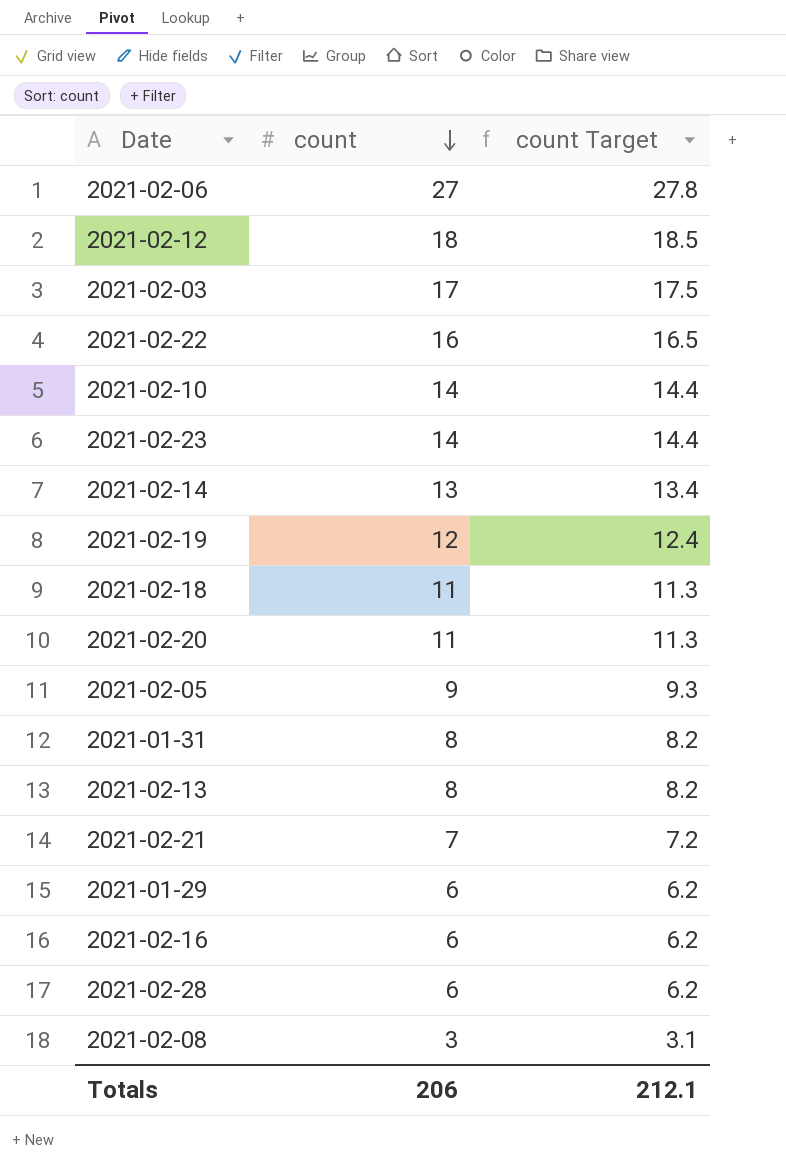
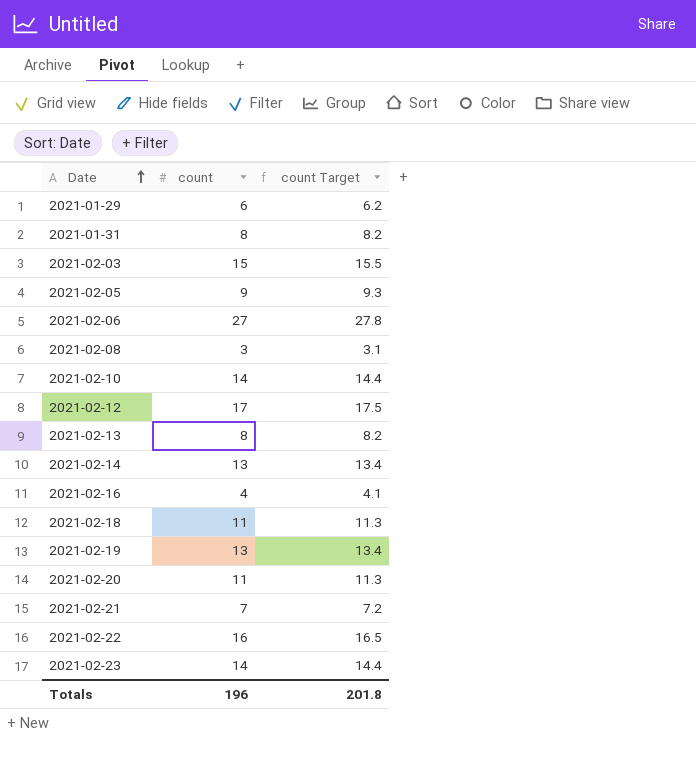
row order: count descending -> Date ascending
row 2021-02-28: 6 | 6.2 -> none
2021-02-03 | count: 17 -> 15
2021-02-03 | count Target: 17.5 -> 15.5
2021-02-12 | count: 18 -> 17
2021-02-12 | count Target: 18.5 -> 17.5
2021-02-16 | count: 6 -> 4
2021-02-16 | count Target: 6.2 -> 4.1
2021-02-19 | count: 12 -> 13
2021-02-19 | count Target: 12.4 -> 13.4
Totals | count: 206 -> 196
Totals | count Target: 212.1 -> 201.8

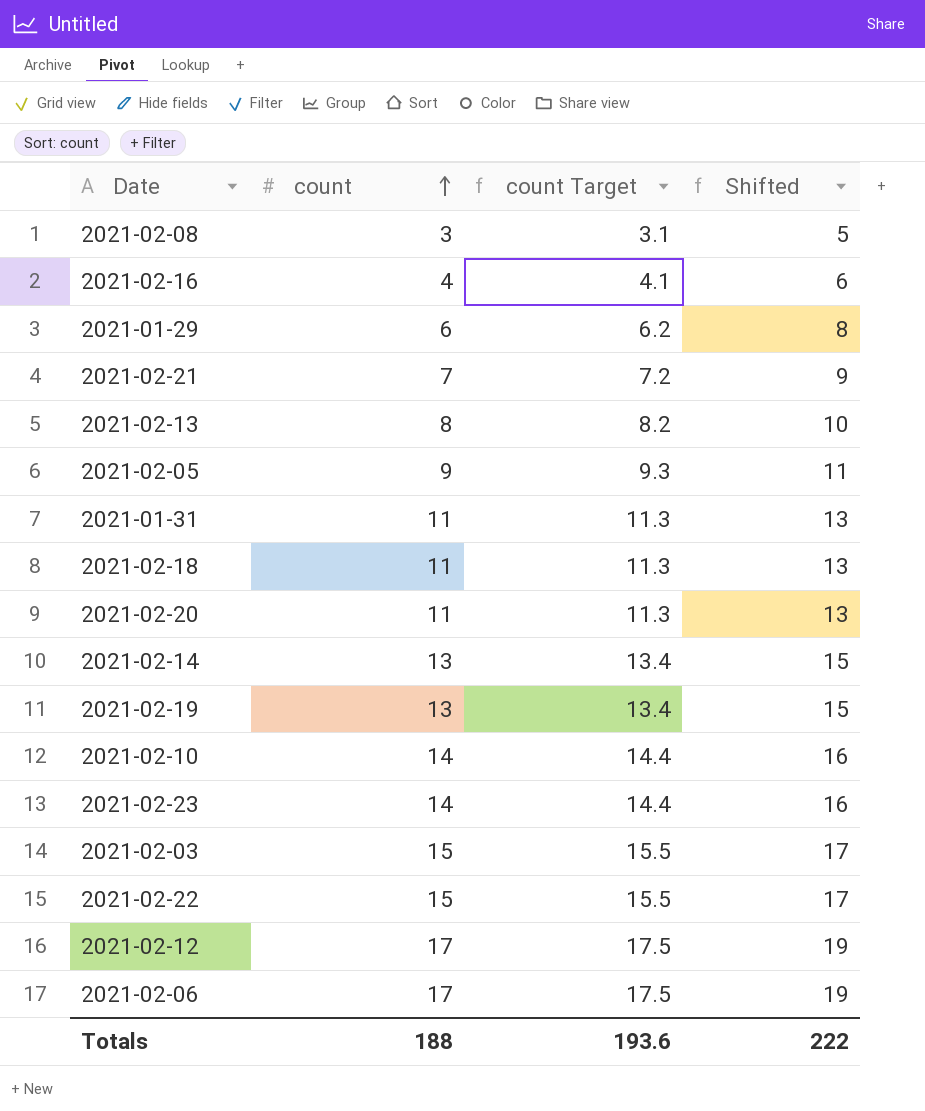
row order: Date ascending -> count ascending
column Shifted | formula: none -> [count] + 2
2021-01-31 | count: 8 -> 11
2021-01-31 | count Target: 8.2 -> 11.3
2021-02-22 | count: 16 -> 15
2021-02-22 | count Target: 16.5 -> 15.5
2021-02-06 | count: 27 -> 17
2021-02-06 | count Target: 27.8 -> 17.5
Totals | count: 196 -> 188
Totals | count Target: 201.8 -> 193.6

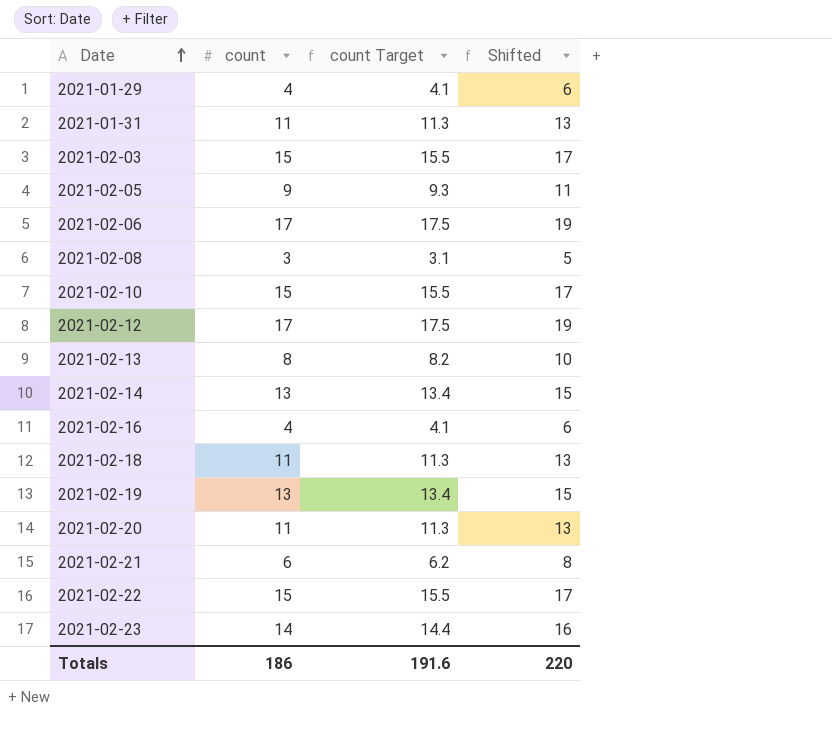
row order: count ascending -> Date ascending
2021-01-29 | count: 6 -> 4
2021-01-29 | count Target: 6.2 -> 4.1
2021-01-29 | Shifted: 8 -> 6
2021-02-10 | count: 14 -> 15
2021-02-10 | count Target: 14.4 -> 15.5
2021-02-10 | Shifted: 16 -> 17
2021-02-21 | count: 7 -> 6
2021-02-21 | count Target: 7.2 -> 6.2
2021-02-21 | Shifted: 9 -> 8
Totals | count: 188 -> 186
Totals | count Target: 193.6 -> 191.6
Totals | Shifted: 222 -> 220

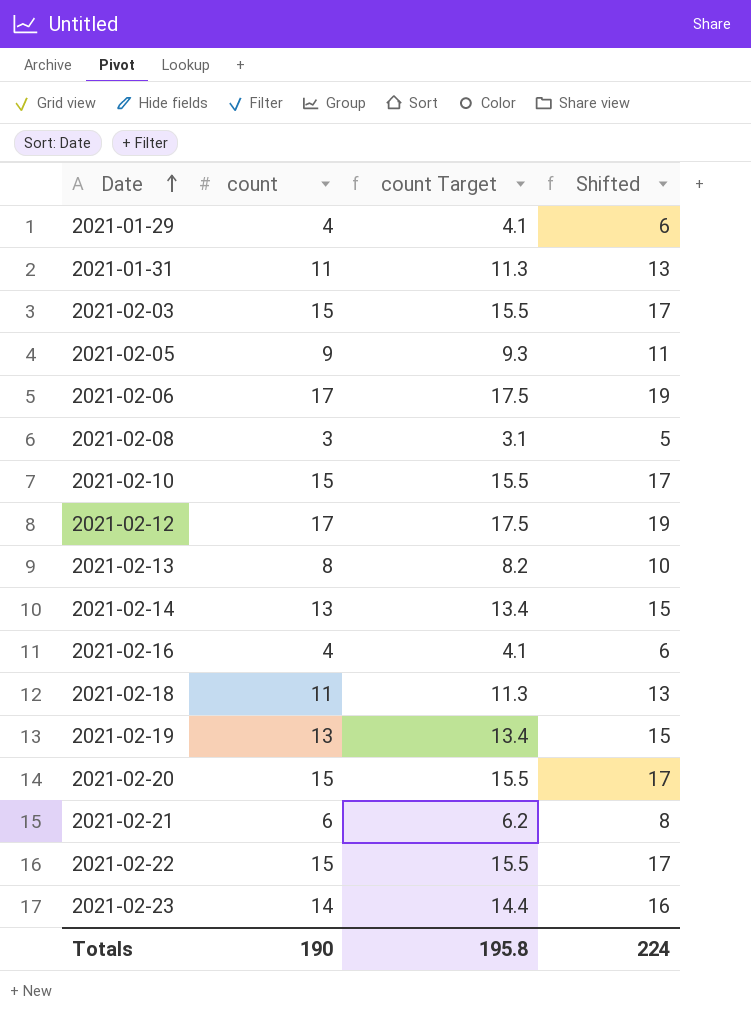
2021-02-20 | count: 11 -> 15
2021-02-20 | count Target: 11.3 -> 15.5
2021-02-20 | Shifted: 13 -> 17
Totals | count: 186 -> 190
Totals | count Target: 191.6 -> 195.8
Totals | Shifted: 220 -> 224

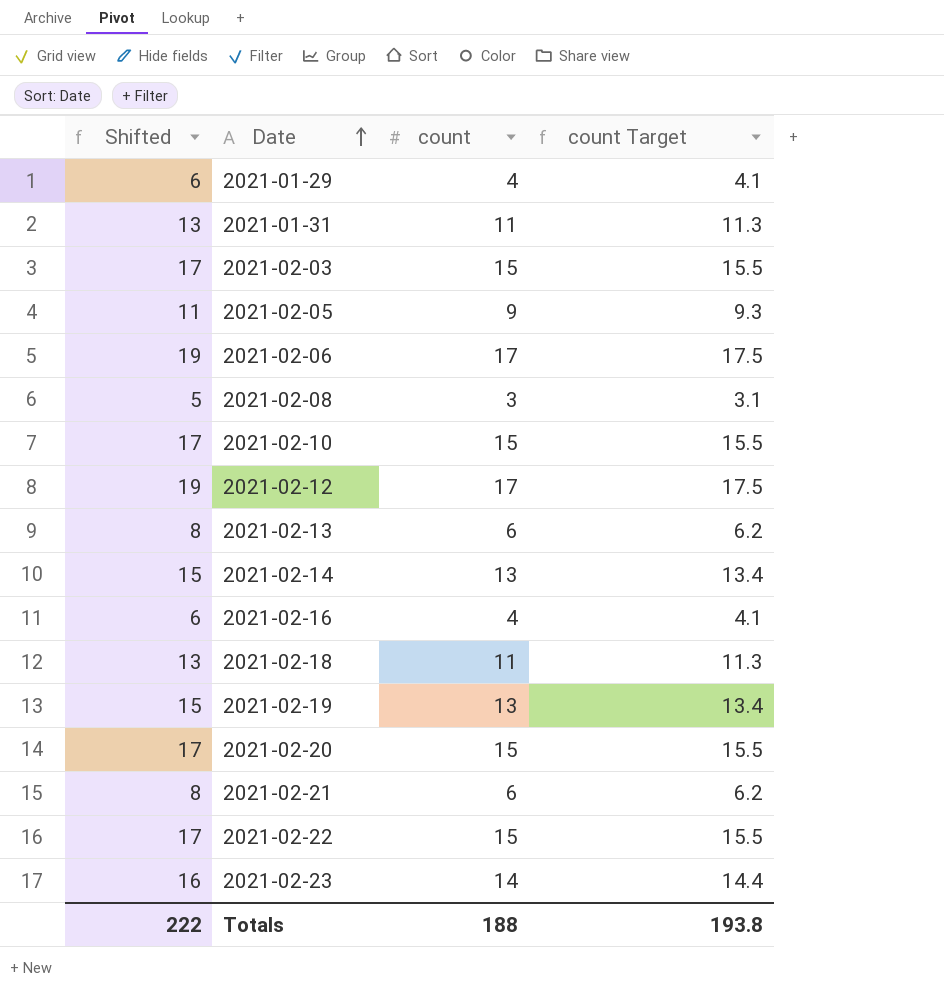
column Shifted | position: 4 -> 1
2021-02-13 | Shifted: 10 -> 8
2021-02-13 | count: 8 -> 6
2021-02-13 | count Target: 8.2 -> 6.2
Totals | Shifted: 224 -> 222
Totals | count: 190 -> 188
Totals | count Target: 195.8 -> 193.8

